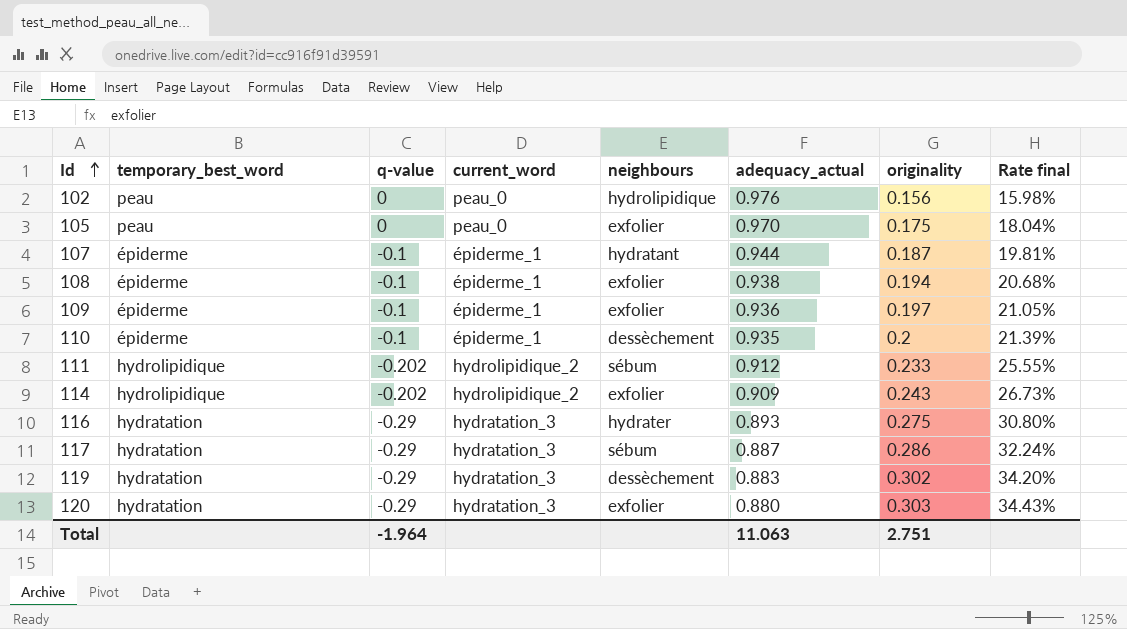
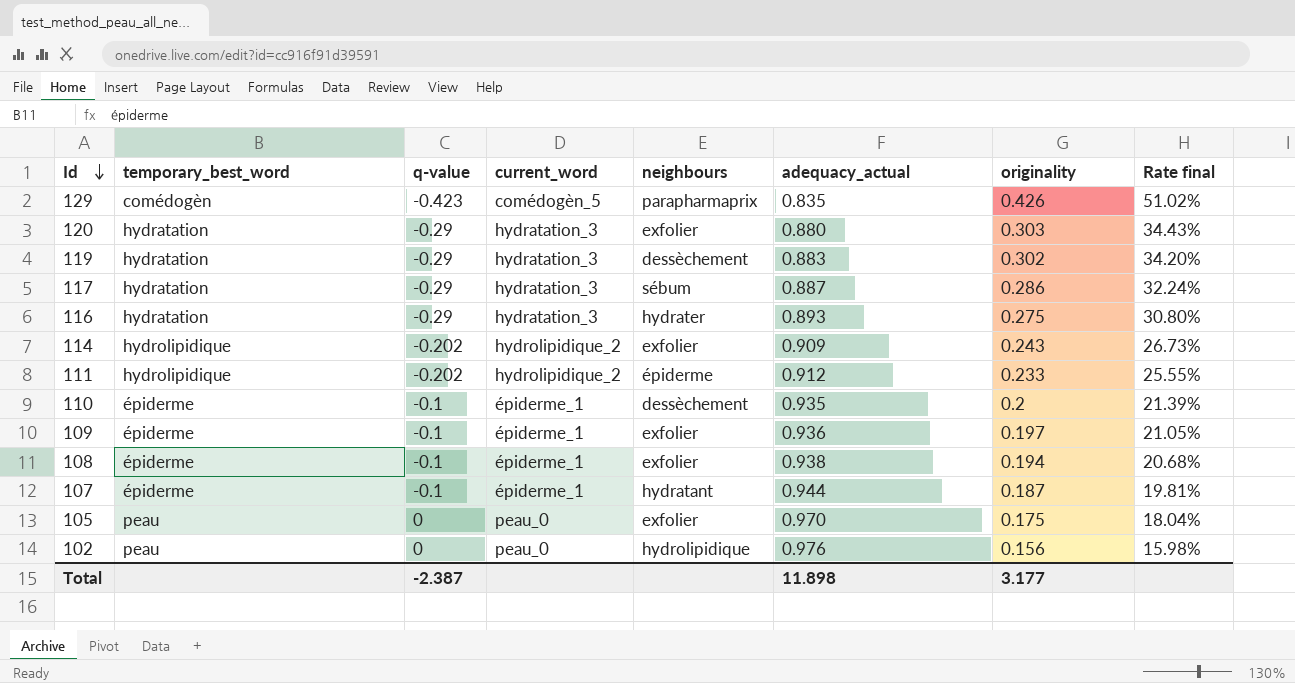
row order: Id ascending -> Id descending
row 129: none -> comédogèn | -0.423 | comédogèn_5 | parapharmaprix | 0.835 | 0.426 | 51.02%
111 | neighbours: sébum -> épiderme
Total | q-value: -1.964 -> -2.387
Total | adequacy_actual: 11.063 -> 11.898
Total | originality: 2.751 -> 3.177

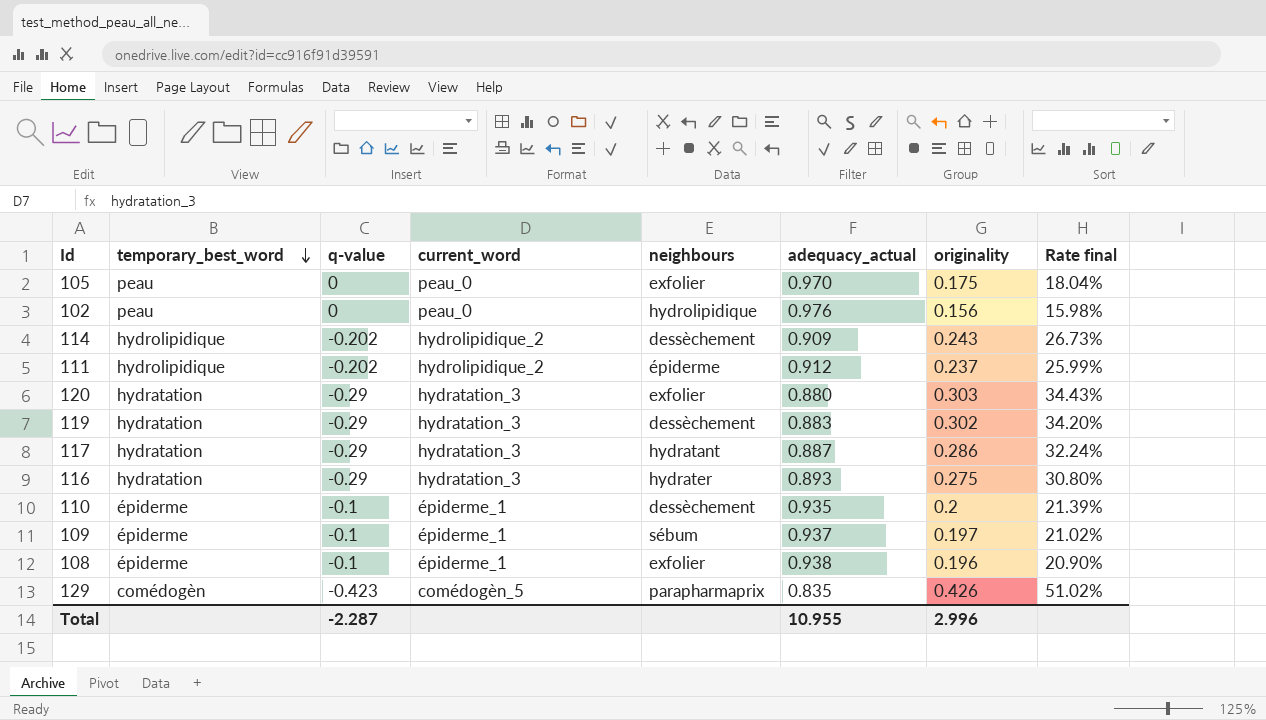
row order: Id descending -> temporary_best_word descending
row 107: épiderme | -0.1 | épiderme_1 | hydratant | 0.944 | 0.187 | 19.81% -> none
114 | neighbours: exfolier -> dessèchement
111 | originality: 0.233 -> 0.237
111 | Rate final: 25.55% -> 25.99%
117 | neighbours: sébum -> hydratant
109 | neighbours: exfolier -> sébum
109 | adequacy_actual: 0.936 -> 0.937
109 | Rate final: 21.05% -> 21.02%
108 | originality: 0.194 -> 0.196
108 | Rate final: 20.68% -> 20.90%
Total | q-value: -2.387 -> -2.287
Total | adequacy_actual: 11.898 -> 10.955
Total | originality: 3.177 -> 2.996

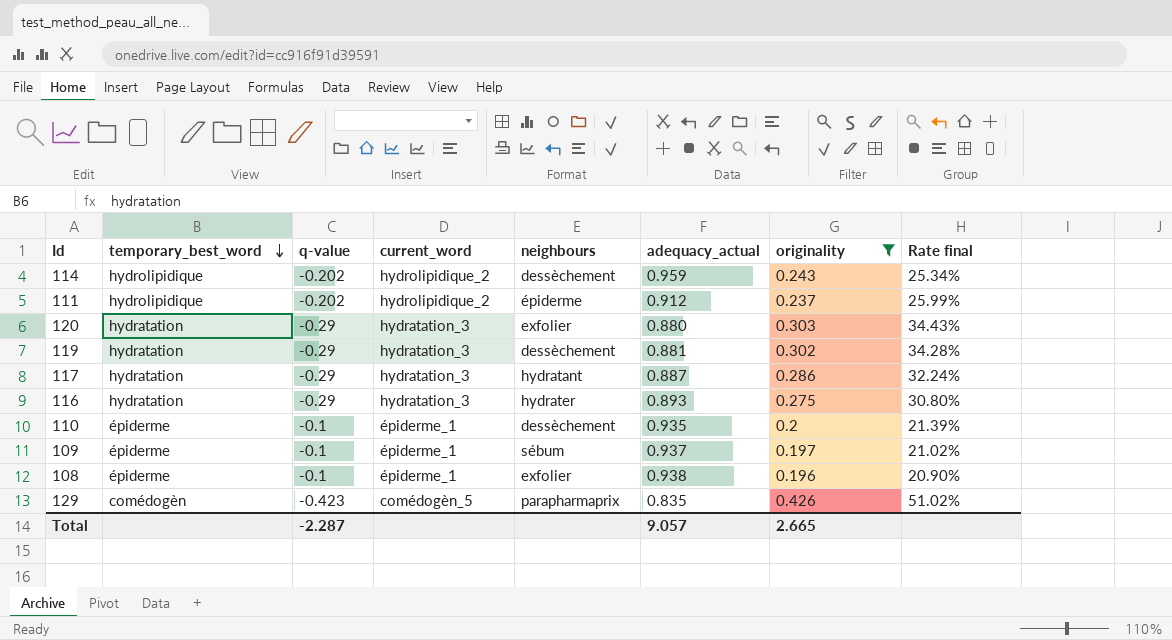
filter: none -> originality >= 0.196
114 | adequacy_actual: 0.909 -> 0.959
114 | Rate final: 26.73% -> 25.34%
119 | adequacy_actual: 0.883 -> 0.881
119 | Rate final: 34.20% -> 34.28%
Total | adequacy_actual: 10.955 -> 9.057
Total | originality: 2.996 -> 2.665

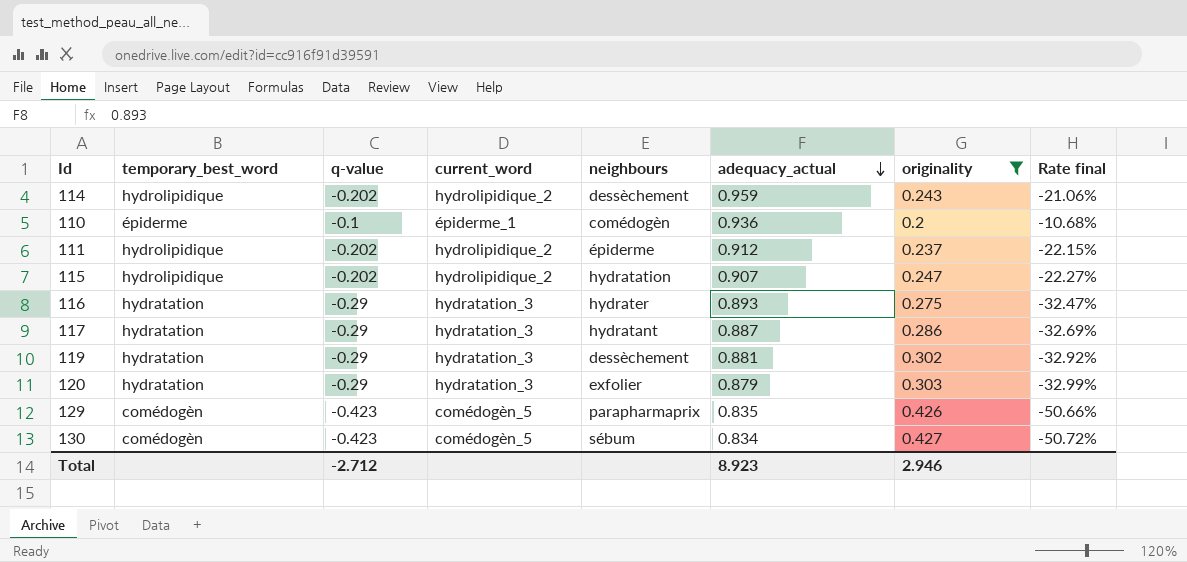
row order: temporary_best_word descending -> adequacy_actual descending
column Rate final | formula: [originality] / [adequacy_actual] -> [q-value] / [adequacy_actual]
row 109: épiderme | -0.1 | épiderme_1 | sébum | 0.937 | 0.197 | 21.02% -> none
row 108: épiderme | -0.1 | épiderme_1 | exfolier | 0.938 | 0.196 | 20.90% -> none
110 | neighbours: dessèchement -> comédogèn
110 | adequacy_actual: 0.935 -> 0.936
row 115: none -> hydrolipidique | -0.202 | hydrolipidique_2 | hydratation | 0.907 | 0.247 | -22.27%
120 | adequacy_actual: 0.880 -> 0.879
row 130: none -> comédogèn | -0.423 | comédogèn_5 | sébum | 0.834 | 0.427 | -50.72%
Total | q-value: -2.287 -> -2.712
Total | adequacy_actual: 9.057 -> 8.923
Total | originality: 2.665 -> 2.946

